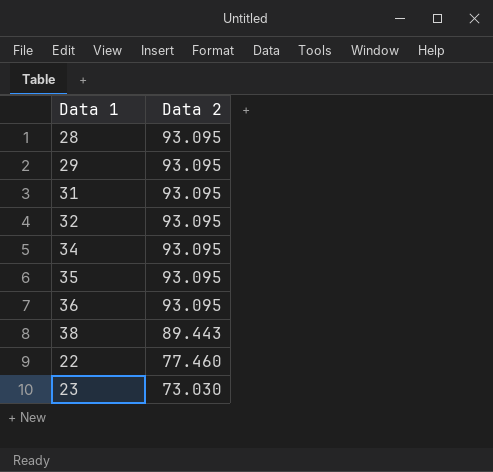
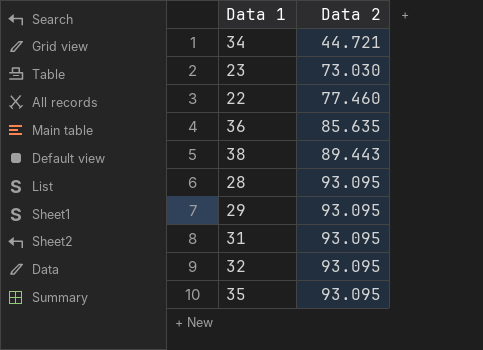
row order: Data 2 descending -> Data 2 ascending
34 | Data 2: 93.095 -> 44.721
36 | Data 2: 93.095 -> 85.635

